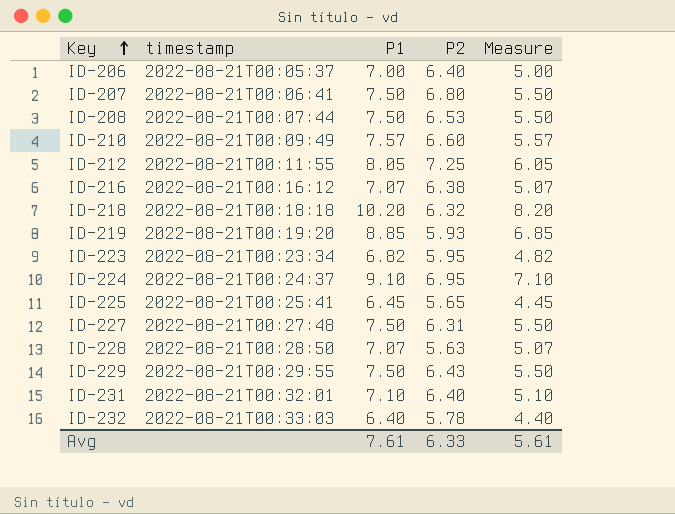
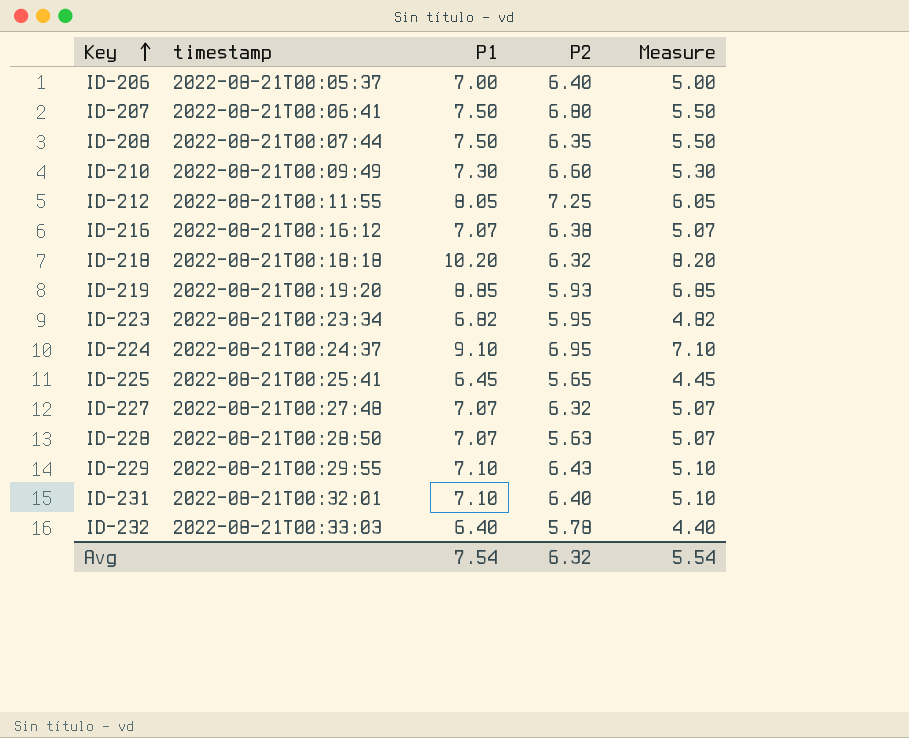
ID-208 | P2: 6.53 -> 6.35
ID-210 | P1: 7.57 -> 7.30
ID-210 | Measure: 5.57 -> 5.30
ID-227 | P1: 7.50 -> 7.07
ID-227 | P2: 6.31 -> 6.32
ID-227 | Measure: 5.50 -> 5.07
ID-229 | P1: 7.50 -> 7.10
ID-229 | Measure: 5.50 -> 5.10
Avg | P1: 7.61 -> 7.54
Avg | P2: 6.33 -> 6.32
Avg | Measure: 5.61 -> 5.54

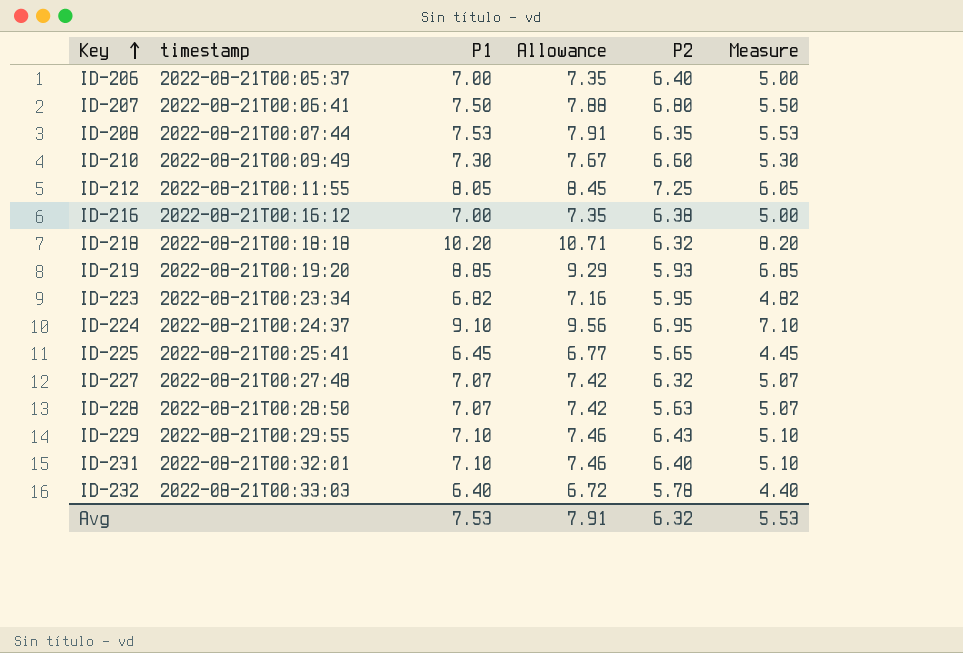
column Allowance | formula: none -> [P1] * 1.05
ID-208 | P1: 7.50 -> 7.53
ID-208 | Measure: 5.50 -> 5.53
ID-216 | P1: 7.07 -> 7.00
ID-216 | Measure: 5.07 -> 5.00
Avg | P1: 7.54 -> 7.53
Avg | Measure: 5.54 -> 5.53

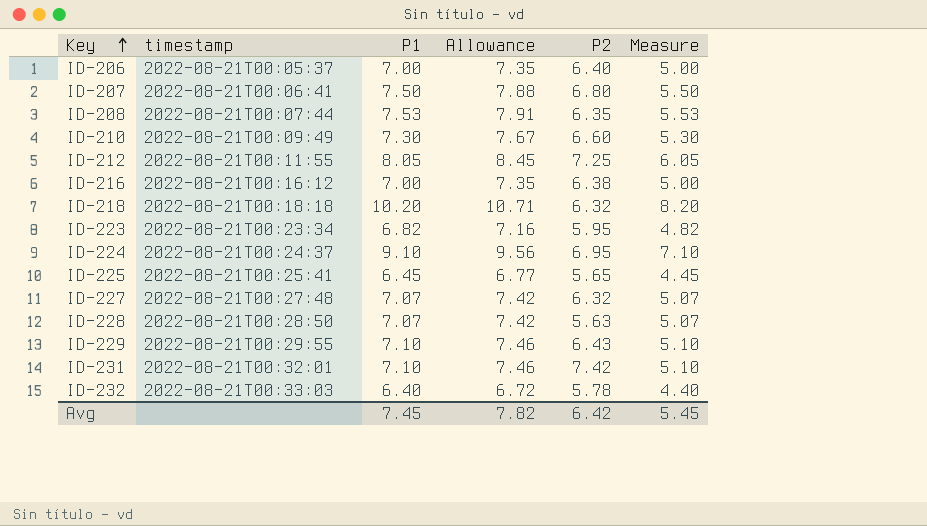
row ID-219: 2022-08-21T00:19:20 | 8.85 | 9.29 | 5.93 | 6.85 -> none
ID-231 | P2: 6.40 -> 7.42
Avg | P1: 7.53 -> 7.45
Avg | Allowance: 7.91 -> 7.82
Avg | P2: 6.32 -> 6.42
Avg | Measure: 5.53 -> 5.45

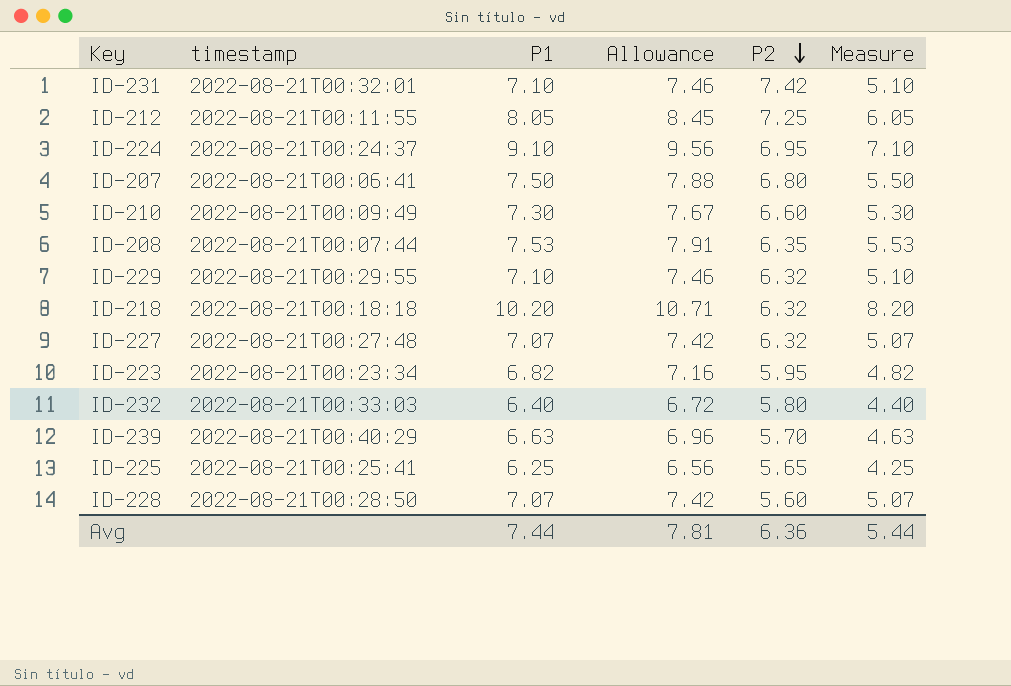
row order: Key ascending -> P2 descending
row ID-206: 2022-08-21T00:05:37 | 7.00 | 7.35 | 6.40 | 5.00 -> none
row ID-216: 2022-08-21T00:16:12 | 7.00 | 7.35 | 6.38 | 5.00 -> none
ID-229 | P2: 6.43 -> 6.32
ID-232 | P2: 5.78 -> 5.80
row ID-239: none -> 2022-08-21T00:40:29 | 6.63 | 6.96 | 5.70 | 4.63
ID-225 | P1: 6.45 -> 6.25
ID-225 | Allowance: 6.77 -> 6.56
ID-225 | Measure: 4.45 -> 4.25
ID-228 | P2: 5.63 -> 5.60
Avg | P1: 7.45 -> 7.44
Avg | Allowance: 7.82 -> 7.81
Avg | P2: 6.42 -> 6.36
Avg | Measure: 5.45 -> 5.44

